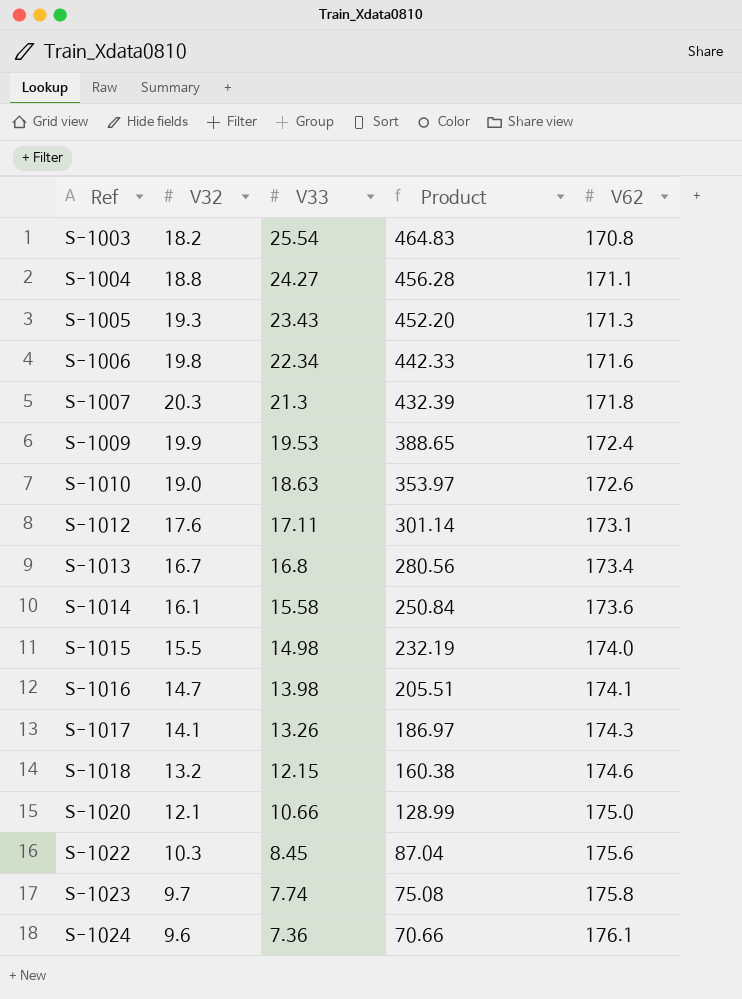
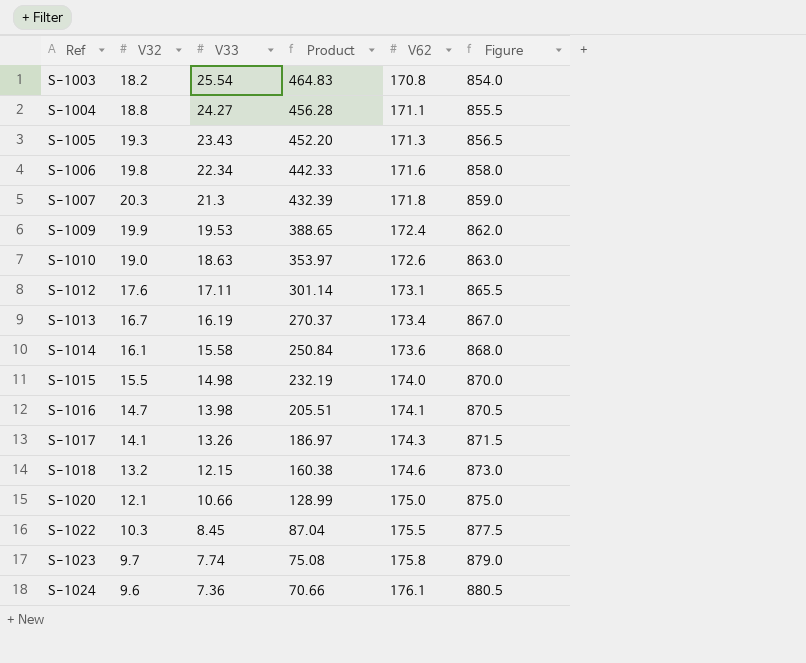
column Figure | formula: none -> [V62] * 5
S-1013 | V33: 16.8 -> 16.19
S-1013 | Product: 280.56 -> 270.37
S-1022 | V62: 175.6 -> 175.5

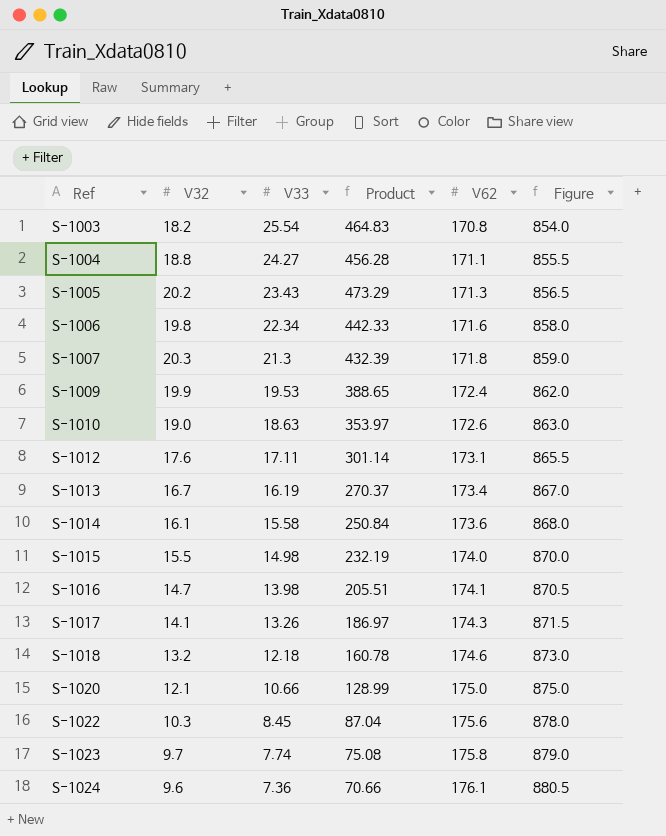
S-1005 | V32: 19.3 -> 20.2
S-1005 | Product: 452.20 -> 473.29
S-1018 | V33: 12.15 -> 12.18
S-1018 | Product: 160.38 -> 160.78
S-1022 | V62: 175.5 -> 175.6
S-1022 | Figure: 877.5 -> 878.0

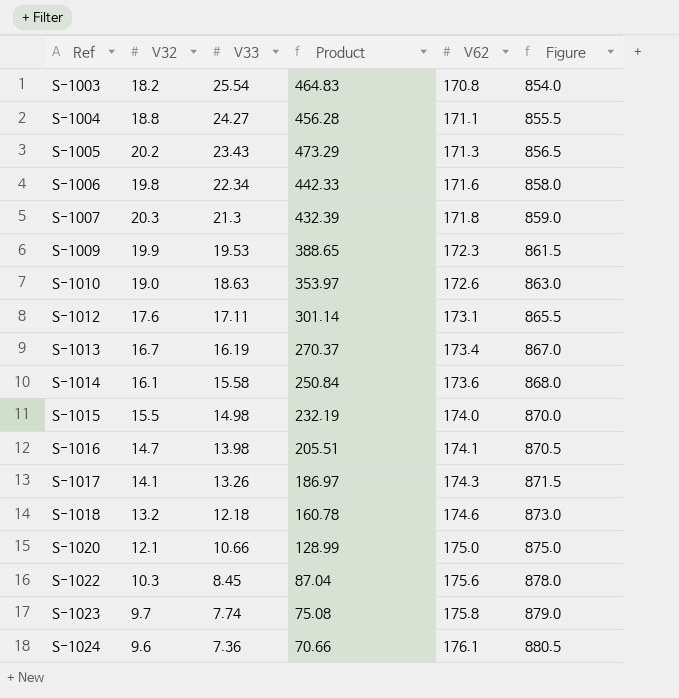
S-1009 | V62: 172.4 -> 172.3
S-1009 | Figure: 862.0 -> 861.5

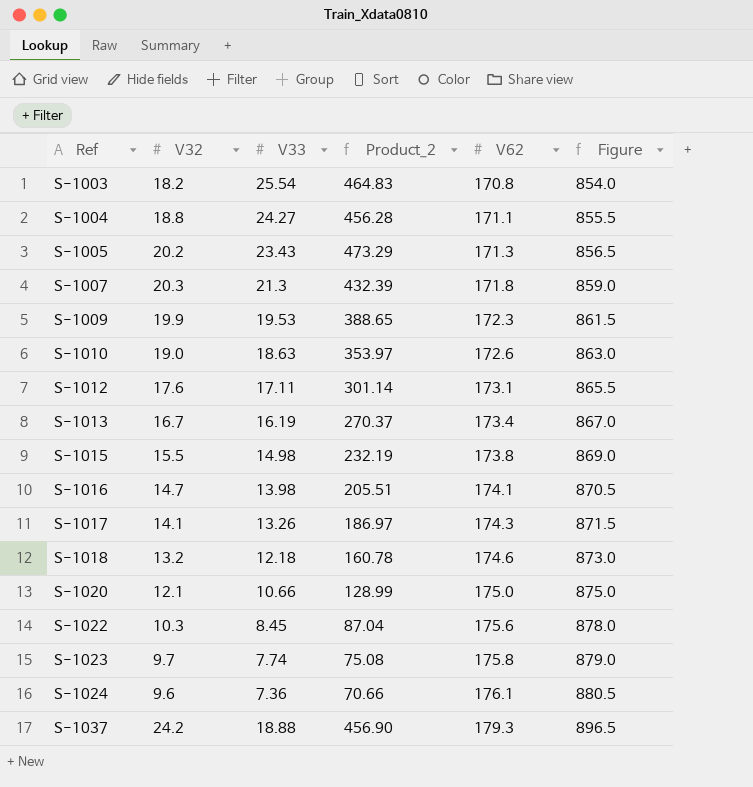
column name: Product -> Product_2
row S-1006: 19.8 | 22.34 | 442.33 | 171.6 | 858.0 -> none
row S-1014: 16.1 | 15.58 | 250.84 | 173.6 | 868.0 -> none
S-1015 | V62: 174.0 -> 173.8
S-1015 | Figure: 870.0 -> 869.0
row S-1037: none -> 24.2 | 18.88 | 456.90 | 179.3 | 896.5

